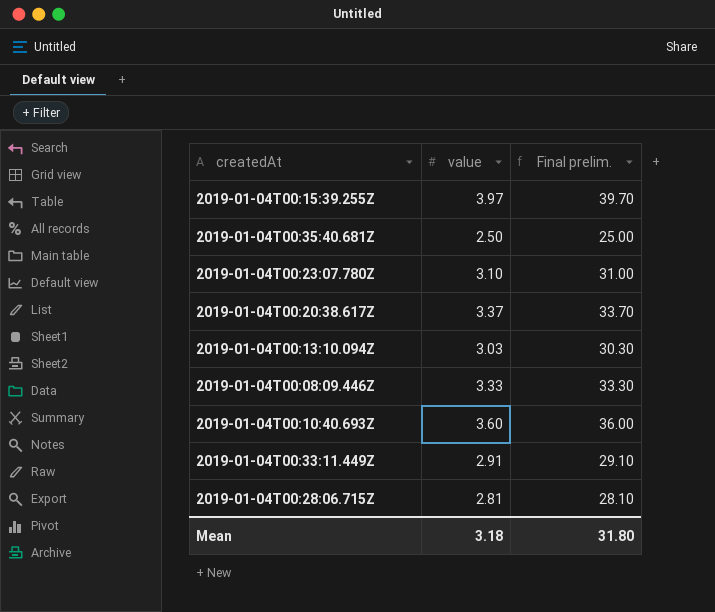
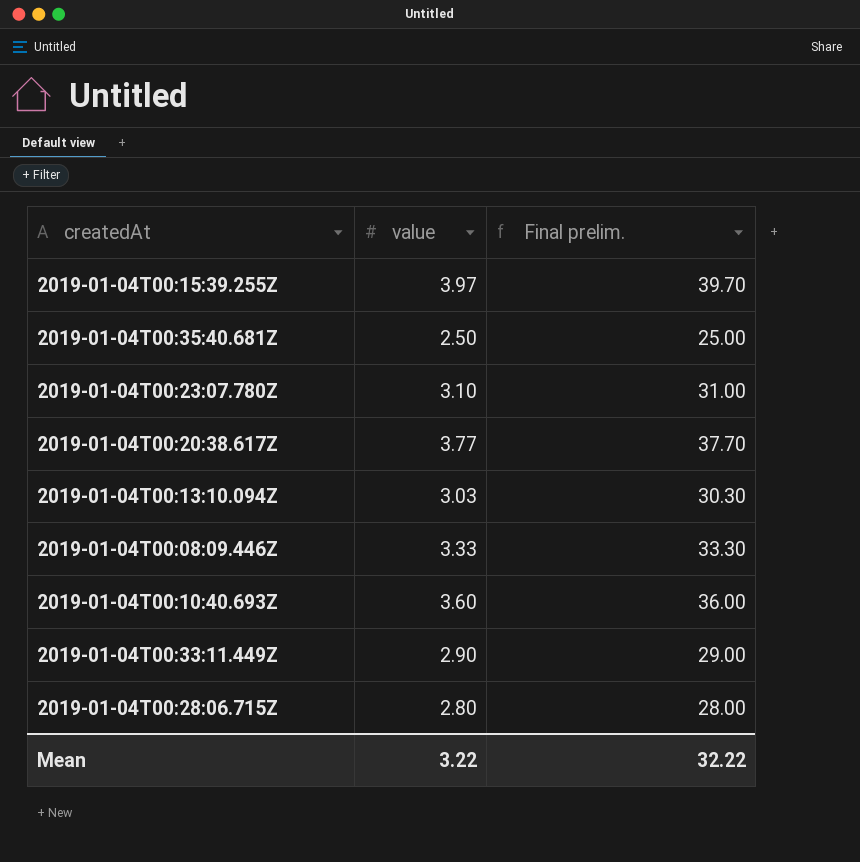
2019-01-04T00:20:38.617Z | value: 3.37 -> 3.77
2019-01-04T00:20:38.617Z | Final prelim.: 33.70 -> 37.70
2019-01-04T00:33:11.449Z | value: 2.91 -> 2.90
2019-01-04T00:33:11.449Z | Final prelim.: 29.10 -> 29.00
2019-01-04T00:28:06.715Z | value: 2.81 -> 2.80
2019-01-04T00:28:06.715Z | Final prelim.: 28.10 -> 28.00
Mean | value: 3.18 -> 3.22
Mean | Final prelim.: 31.80 -> 32.22

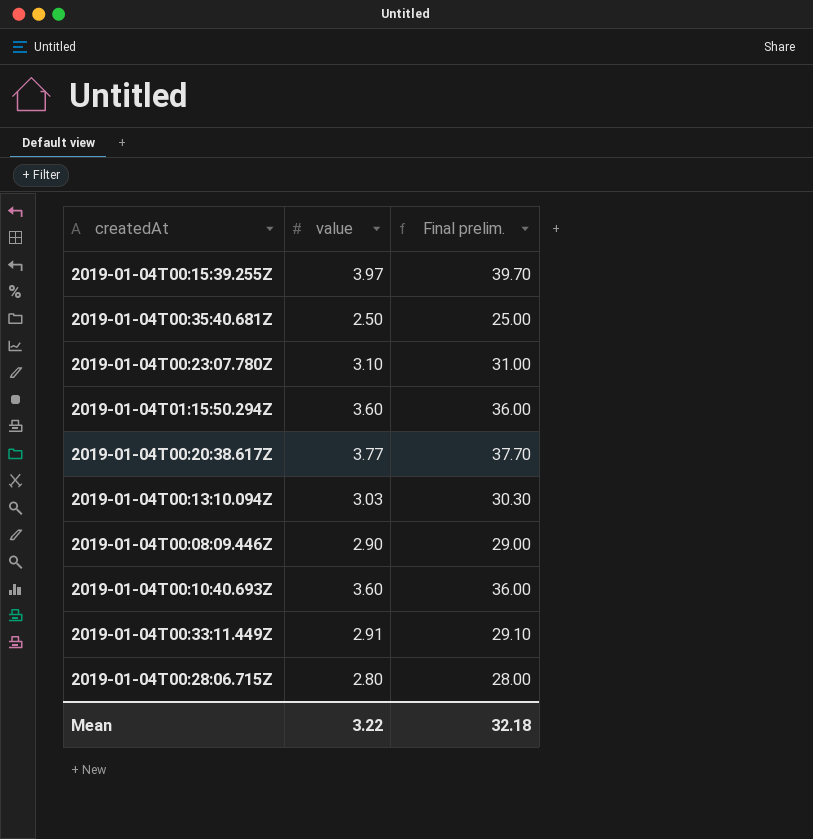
row 2019-01-04T01:15:50.294Z: none -> 3.60 | 36.00
2019-01-04T00:08:09.446Z | value: 3.33 -> 2.90
2019-01-04T00:08:09.446Z | Final prelim.: 33.30 -> 29.00
2019-01-04T00:33:11.449Z | value: 2.90 -> 2.91
2019-01-04T00:33:11.449Z | Final prelim.: 29.00 -> 29.10
Mean | Final prelim.: 32.22 -> 32.18

